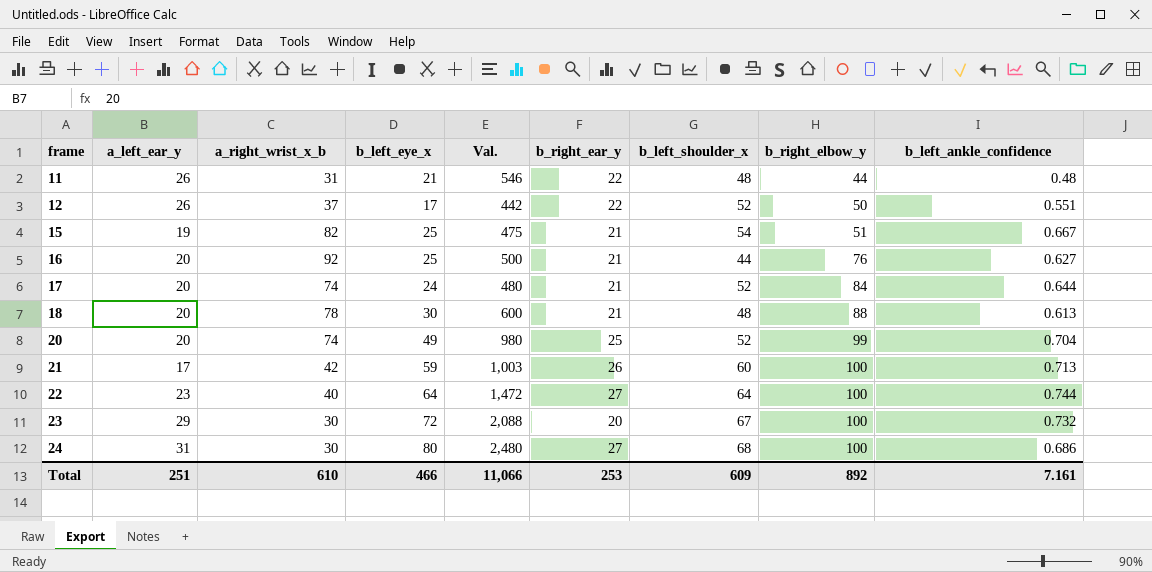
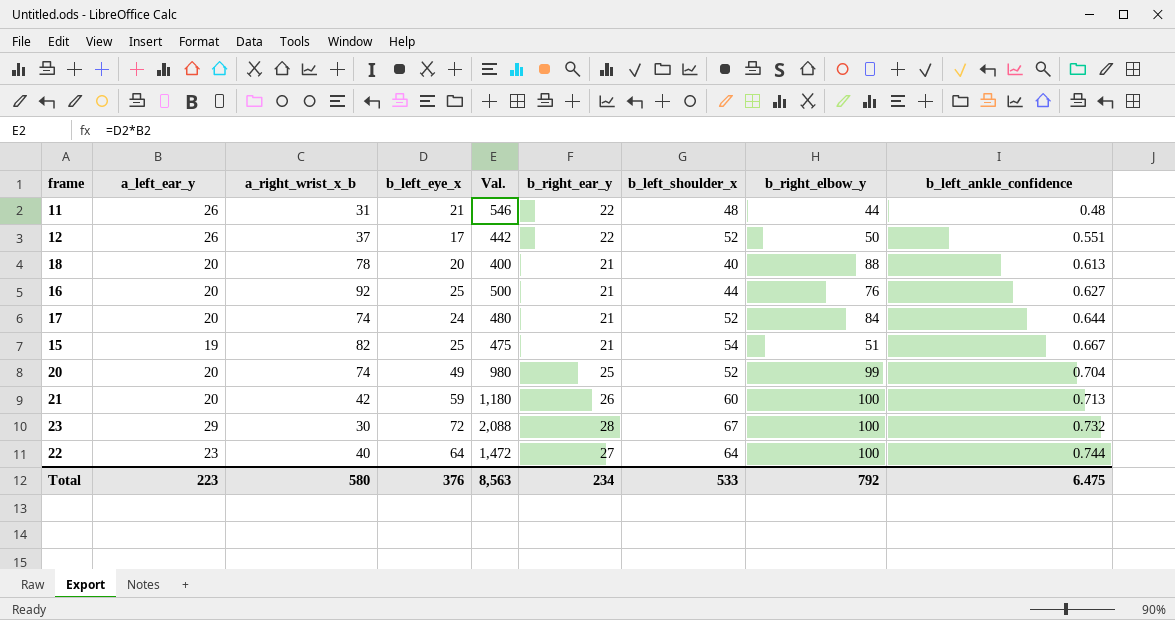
row order: frame ascending -> b_left_ankle_confidence ascending
row 24: 31 | 30 | 80 | 2,480 | 27 | 68 | 100 | 0.686 -> none
18 | b_left_eye_x: 30 -> 20
18 | Val.: 600 -> 400
18 | b_left_shoulder_x: 48 -> 40
21 | a_left_ear_y: 17 -> 20
21 | Val.: 1,003 -> 1,180
23 | b_right_ear_y: 20 -> 28
Total | a_left_ear_y: 251 -> 223
Total | a_right_wrist_x_b: 610 -> 580
Total | b_left_eye_x: 466 -> 376
Total | Val.: 11,066 -> 8,563
Total | b_right_ear_y: 253 -> 234
Total | b_left_shoulder_x: 609 -> 533
Total | b_right_elbow_y: 892 -> 792
Total | b_left_ankle_confidence: 7.161 -> 6.475

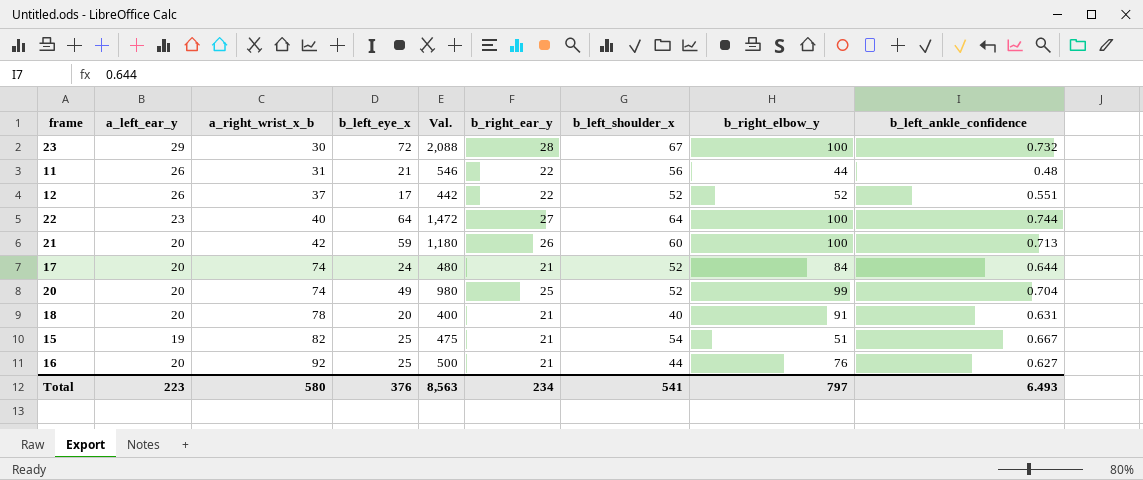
row order: b_left_ankle_confidence ascending -> a_right_wrist_x_b ascending
11 | b_left_shoulder_x: 48 -> 56
12 | b_right_elbow_y: 50 -> 52
18 | b_right_elbow_y: 88 -> 91
18 | b_left_ankle_confidence: 0.613 -> 0.631
Total | b_left_shoulder_x: 533 -> 541
Total | b_right_elbow_y: 792 -> 797
Total | b_left_ankle_confidence: 6.475 -> 6.493

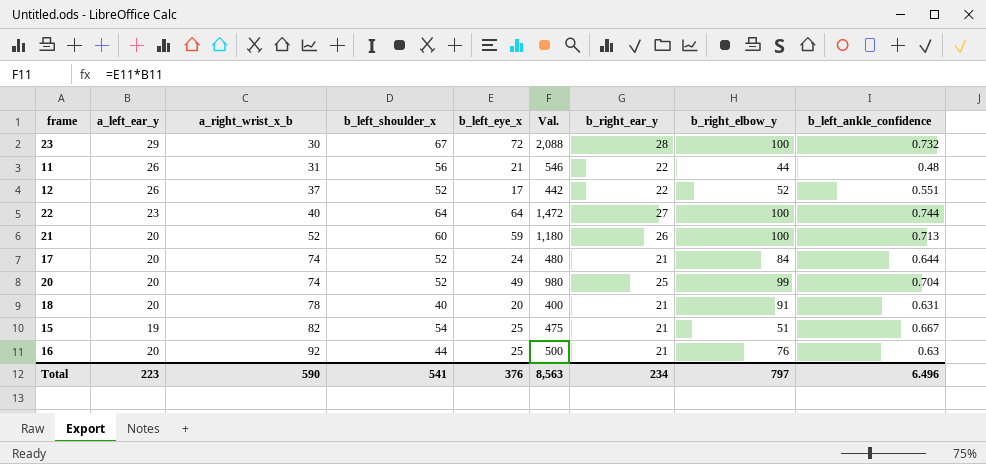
column b_left_shoulder_x | position: 7 -> 4
21 | a_right_wrist_x_b: 42 -> 52
16 | b_left_ankle_confidence: 0.627 -> 0.63
Total | a_right_wrist_x_b: 580 -> 590
Total | b_left_ankle_confidence: 6.493 -> 6.496

